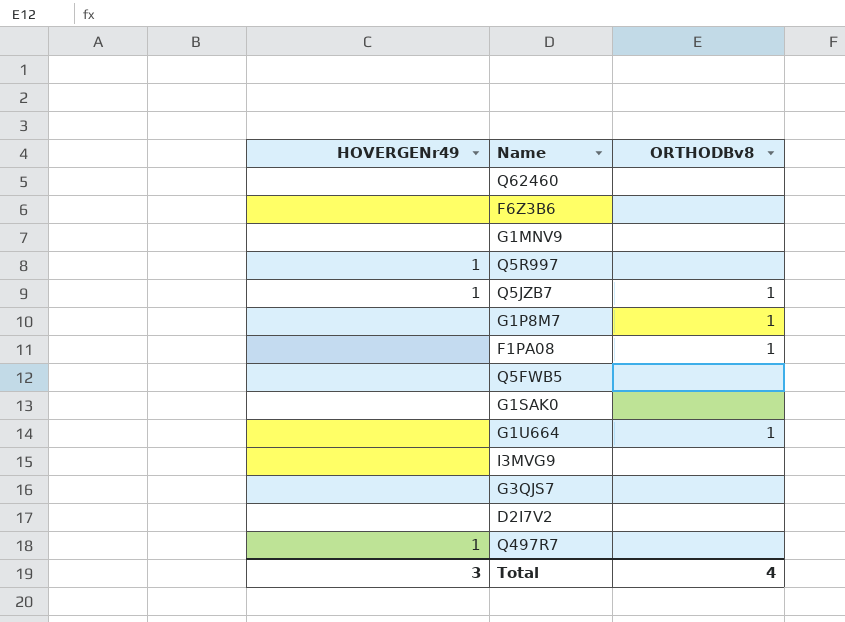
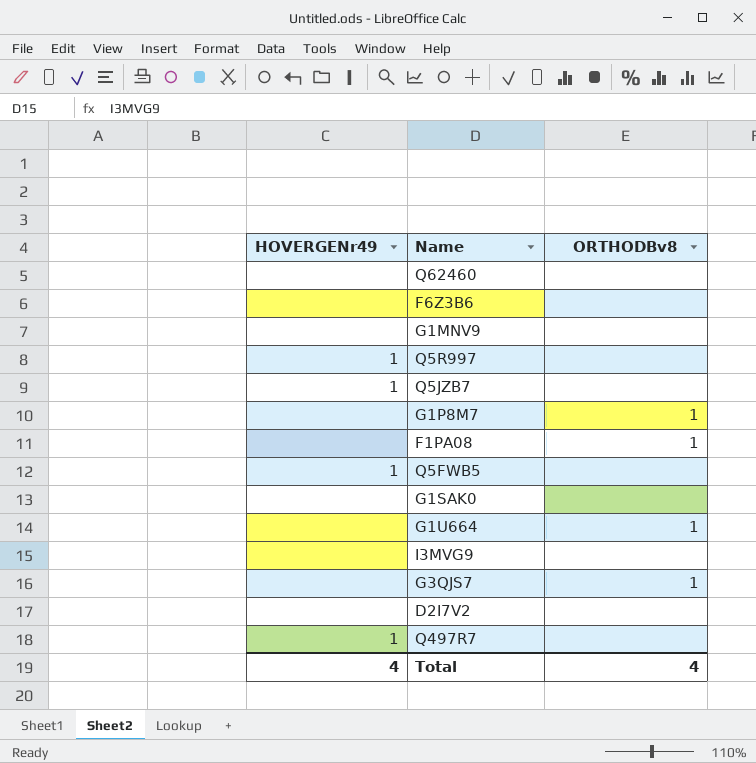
Q5JZB7 | ORTHODBv8: 1 -> none
Q5FWB5 | HOVERGENr49: none -> 1
G3QJS7 | ORTHODBv8: none -> 1
Total | HOVERGENr49: 3 -> 4

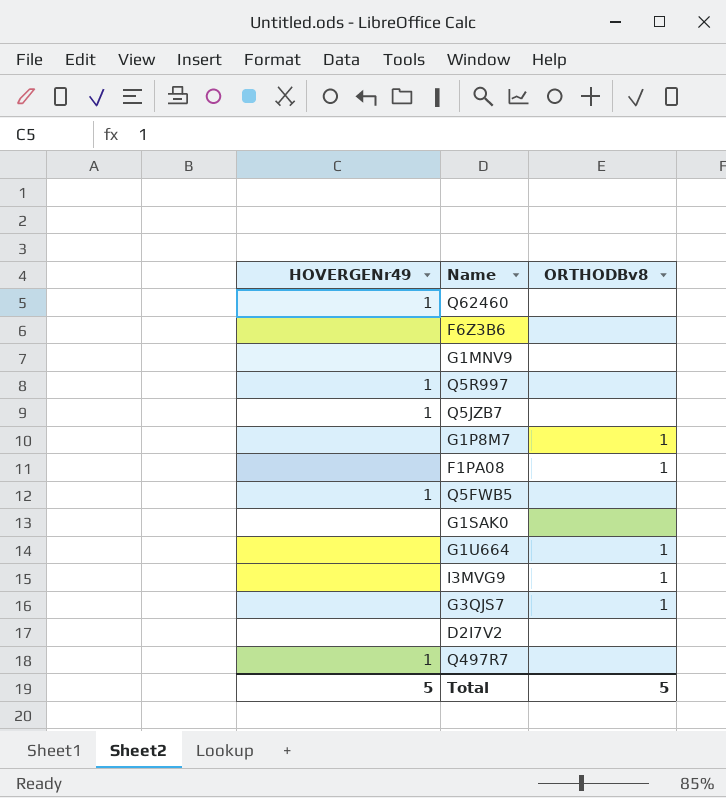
Q62460 | HOVERGENr49: none -> 1
I3MVG9 | ORTHODBv8: none -> 1
Total | HOVERGENr49: 4 -> 5
Total | ORTHODBv8: 4 -> 5

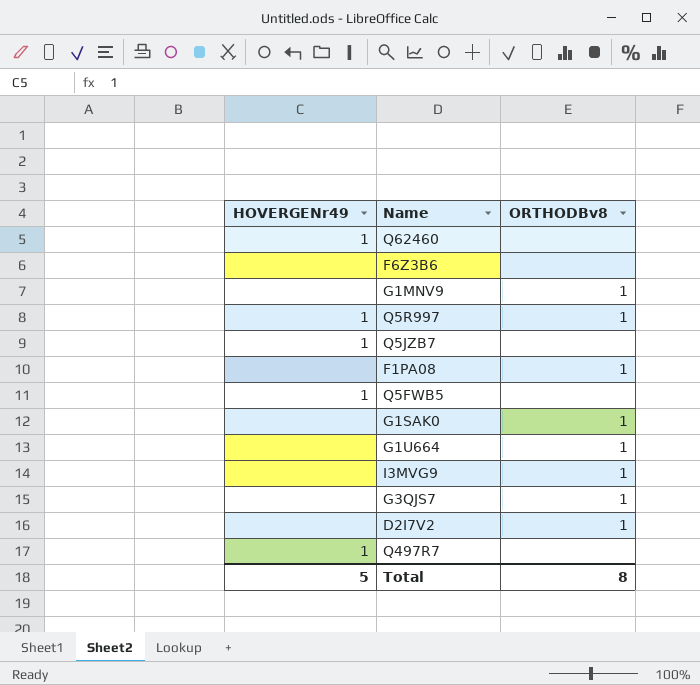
row G1P8M7: none | 1 -> none
G1MNV9 | ORTHODBv8: none -> 1
Q5R997 | ORTHODBv8: none -> 1
G1SAK0 | ORTHODBv8: none -> 1
D2I7V2 | ORTHODBv8: none -> 1
Total | ORTHODBv8: 5 -> 8

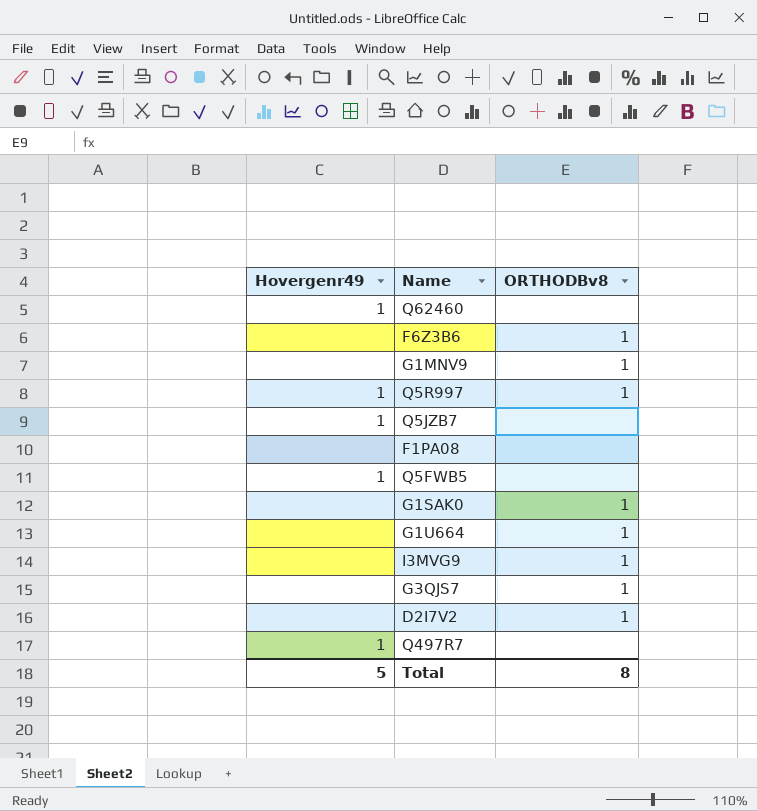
column name: HOVERGENr49 -> Hovergenr49
F6Z3B6 | ORTHODBv8: none -> 1
F1PA08 | ORTHODBv8: 1 -> none

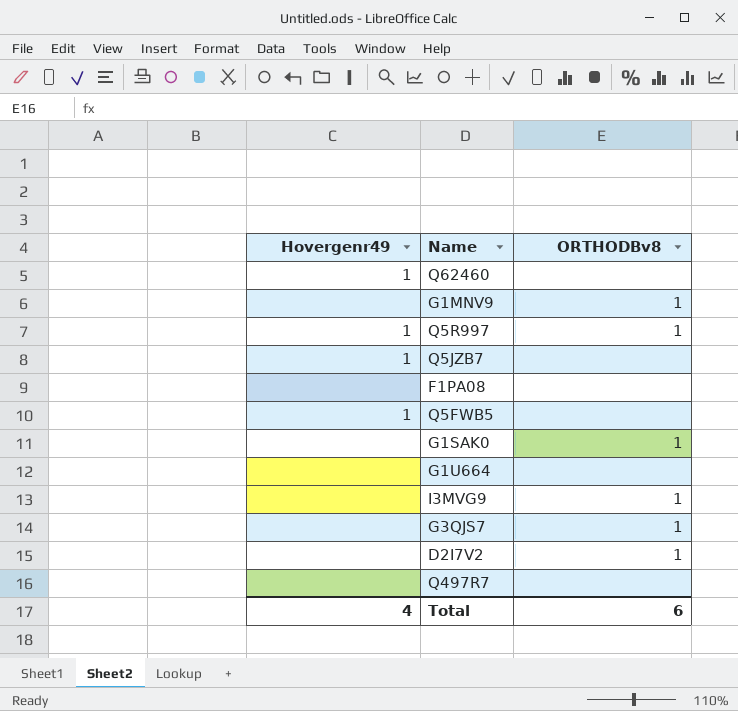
row F6Z3B6: none | 1 -> none
G1U664 | ORTHODBv8: 1 -> none
Q497R7 | Hovergenr49: 1 -> none
Total | Hovergenr49: 5 -> 4
Total | ORTHODBv8: 8 -> 6

